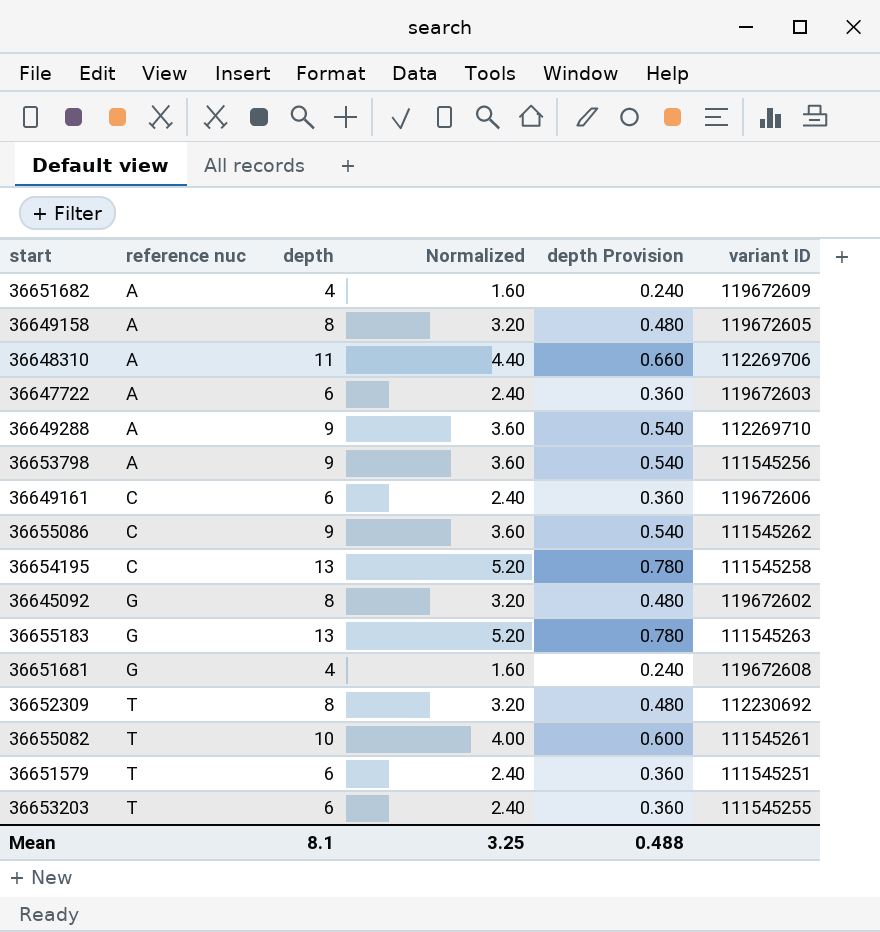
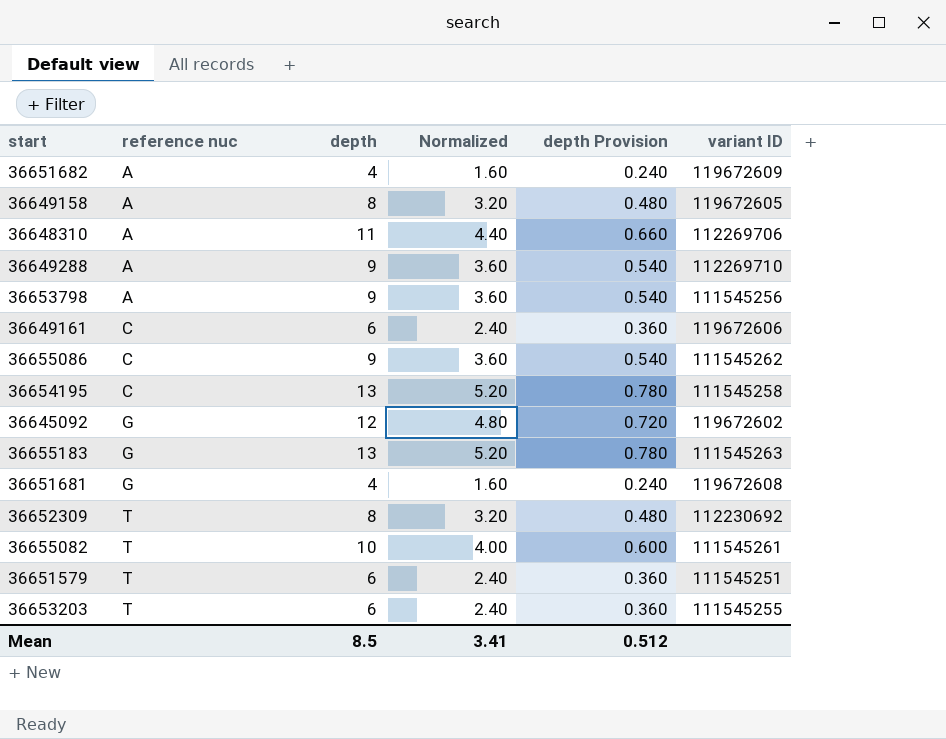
row 36647722: A | 6 | 2.40 | 0.360 | 119672603 -> none
36645092 | depth: 8 -> 12
36645092 | Normalized: 3.20 -> 4.80
36645092 | depth Provision: 0.480 -> 0.720
Mean | depth: 8.1 -> 8.5
Mean | Normalized: 3.25 -> 3.41
Mean | depth Provision: 0.488 -> 0.512

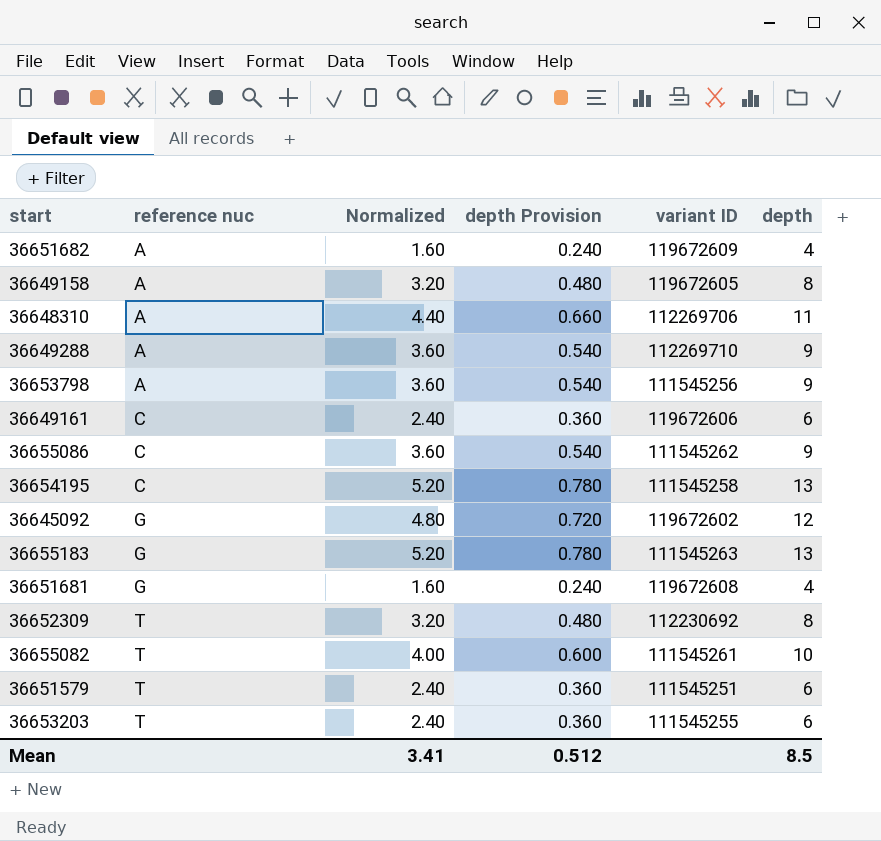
column depth | position: 3 -> 6

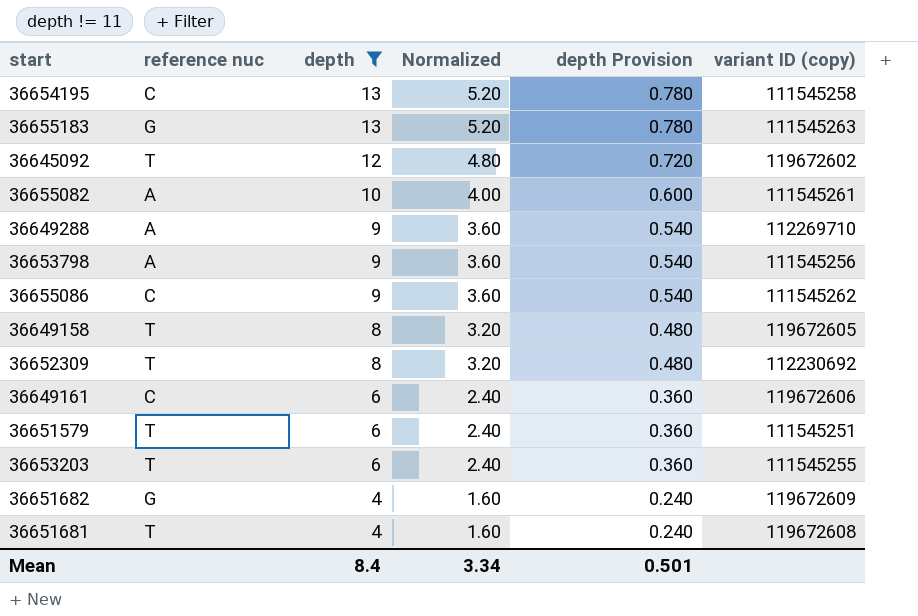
filter: none -> depth != 11
row order: reference nuc ascending -> depth descending
column depth | position: 6 -> 3
column name: variant ID -> variant ID (copy)
36645092 | reference nuc: G -> T
36655082 | reference nuc: T -> A
36649158 | reference nuc: A -> T
36651682 | reference nuc: A -> G
36651681 | reference nuc: G -> T
Mean | depth: 8.5 -> 8.4
Mean | Normalized: 3.41 -> 3.34
Mean | depth Provision: 0.512 -> 0.501

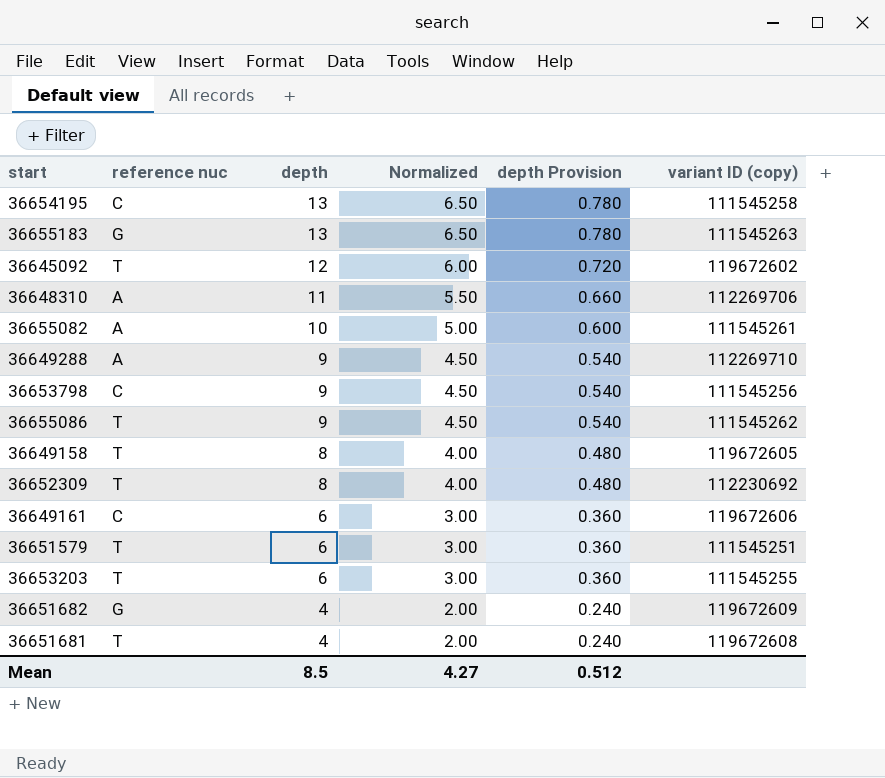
filter: depth != 11 -> none
column Normalized | formula: [depth] * 0.4 -> [depth] * 0.5
36653798 | reference nuc: A -> C
36655086 | reference nuc: C -> T
Mean | depth: 8.4 -> 8.5
Mean | Normalized: 3.34 -> 4.27
Mean | depth Provision: 0.501 -> 0.512

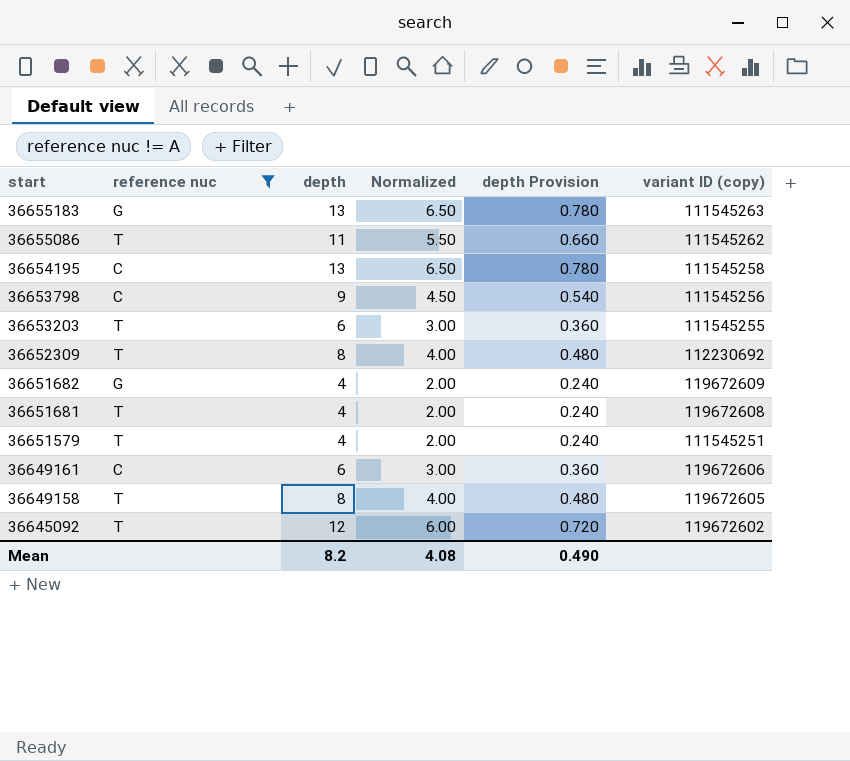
filter: none -> reference nuc != A
row order: depth descending -> start descending
36655086 | depth: 9 -> 11
36655086 | Normalized: 4.50 -> 5.50
36655086 | depth Provision: 0.540 -> 0.660
36651579 | depth: 6 -> 4
36651579 | Normalized: 3.00 -> 2.00
36651579 | depth Provision: 0.360 -> 0.240
Mean | depth: 8.5 -> 8.2
Mean | Normalized: 4.27 -> 4.08
Mean | depth Provision: 0.512 -> 0.490

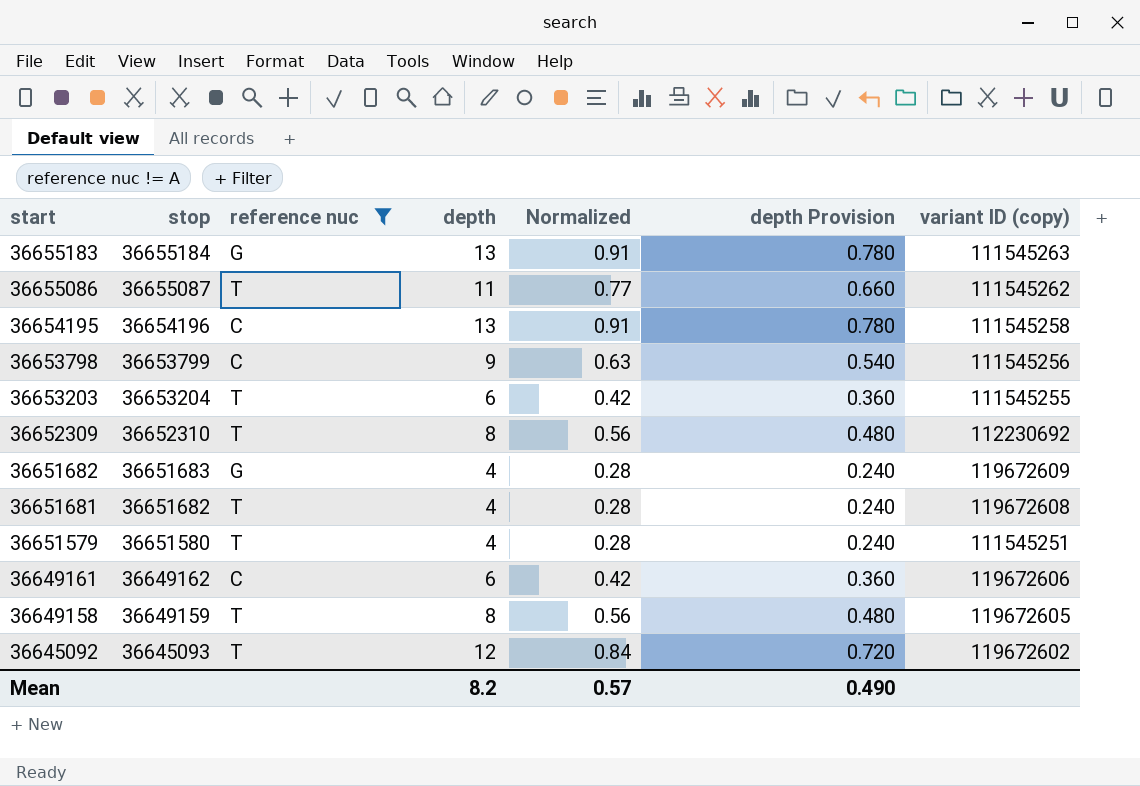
column stop | position: none -> 2
column Normalized | formula: [depth] * 0.5 -> [depth] * 0.07
Mean | Normalized: 4.08 -> 0.57

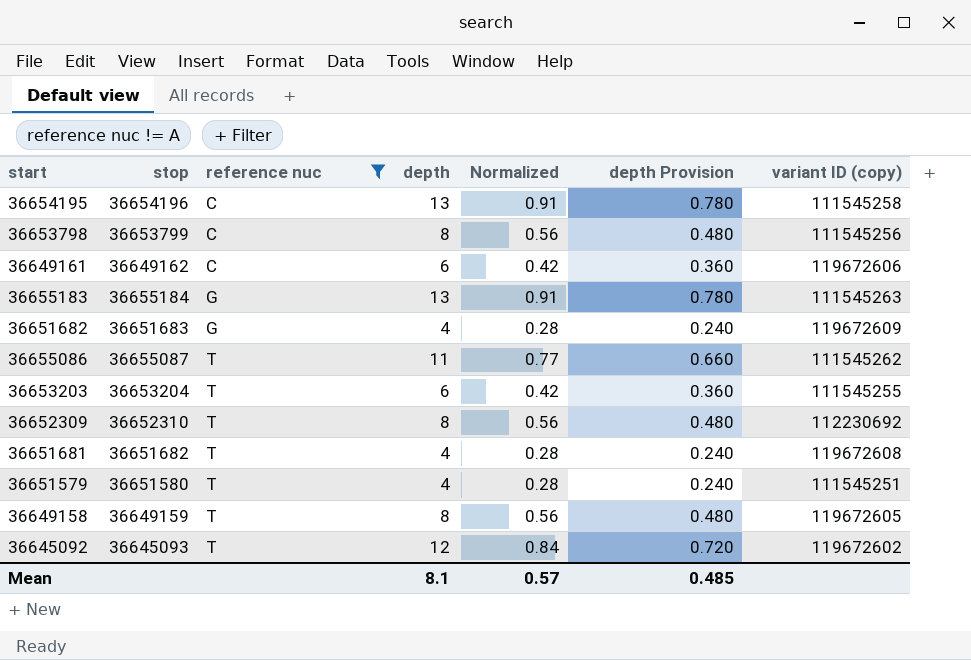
row order: start descending -> reference nuc ascending
36653798 | depth: 9 -> 8
36653798 | Normalized: 0.63 -> 0.56
36653798 | depth Provision: 0.540 -> 0.480
Mean | depth: 8.2 -> 8.1
Mean | depth Provision: 0.490 -> 0.485

